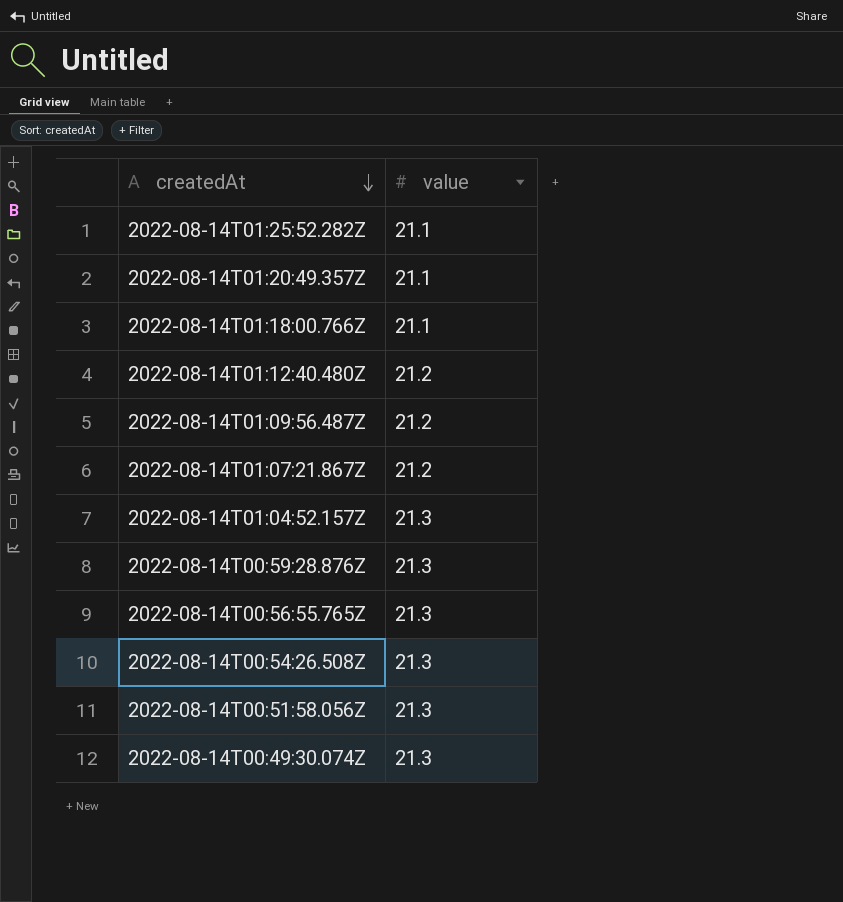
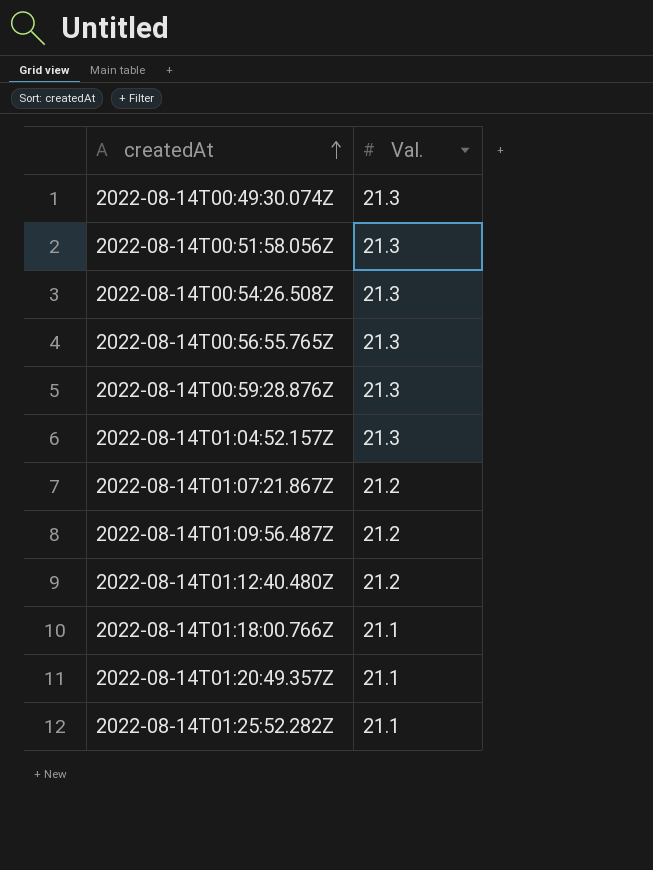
row order: createdAt descending -> createdAt ascending
column name: value -> Val.

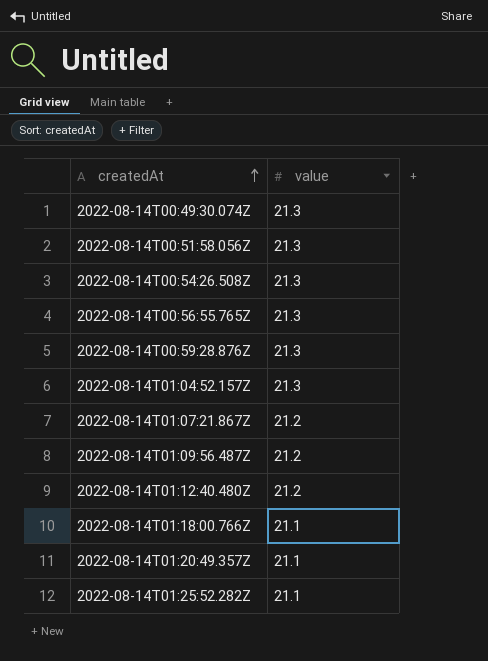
column name: Val. -> value

